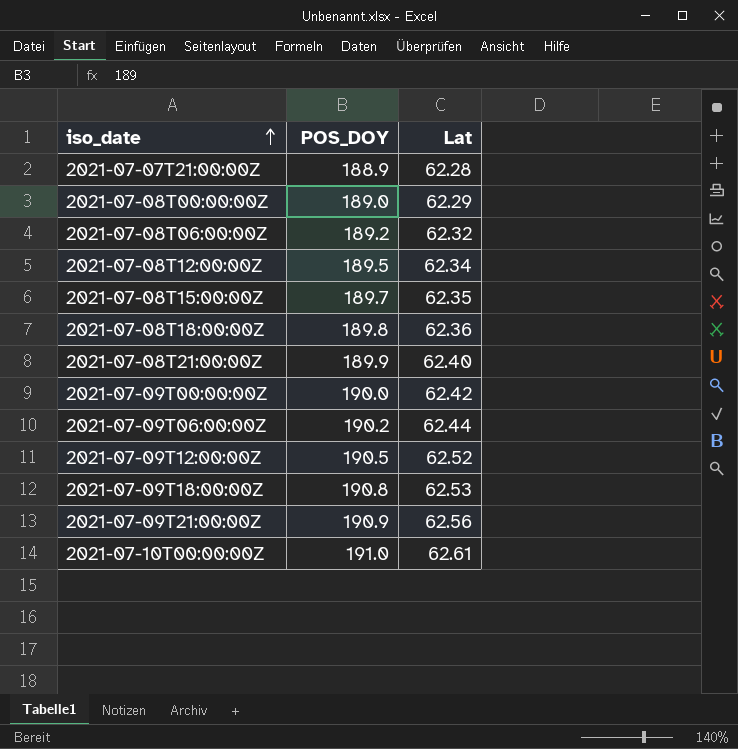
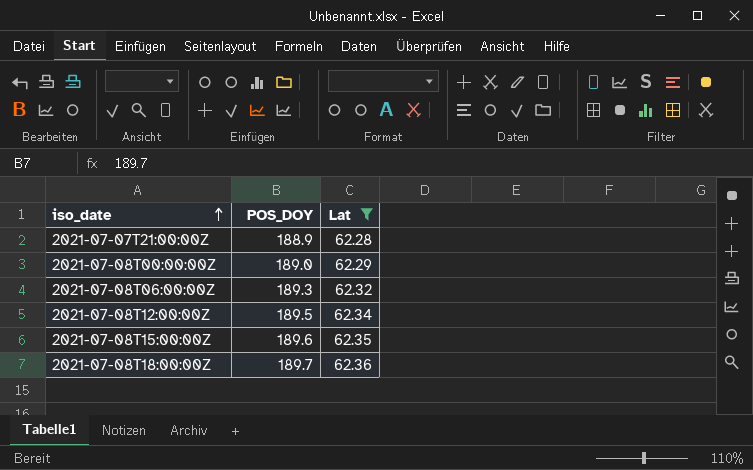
filter: none -> Lat <= 62.36
2021-07-08T06:00:00Z | POS_DOY: 189.2 -> 189.3
2021-07-08T15:00:00Z | POS_DOY: 189.7 -> 189.6
2021-07-08T18:00:00Z | POS_DOY: 189.8 -> 189.7

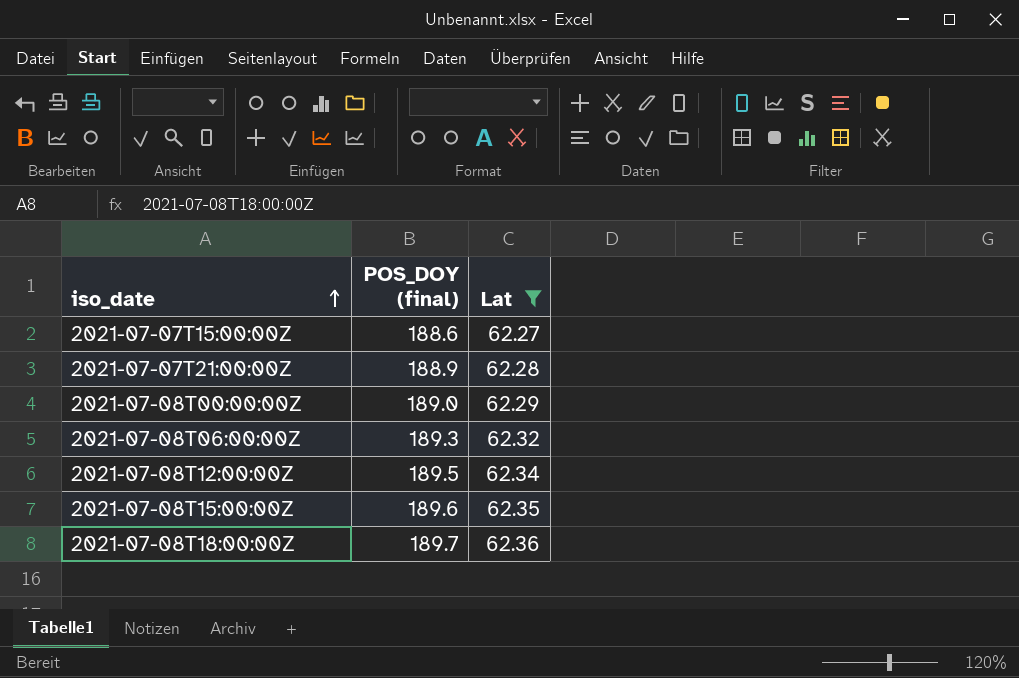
column name: POS_DOY -> POS_DOY (final)
row 2021-07-07T15:00:00Z: none -> 188.6 | 62.27

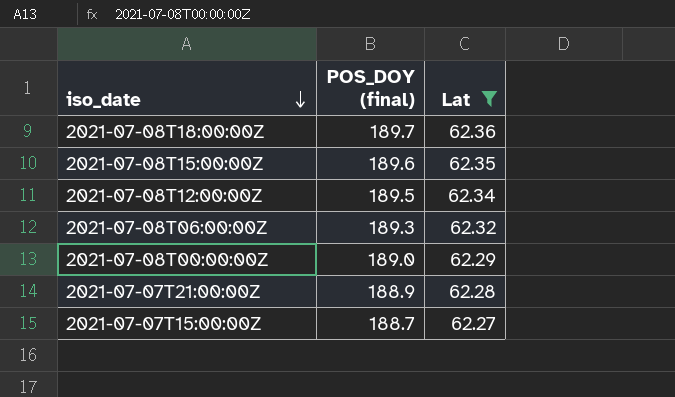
row order: iso_date ascending -> iso_date descending
2021-07-07T15:00:00Z | POS_DOY (final): 188.6 -> 188.7

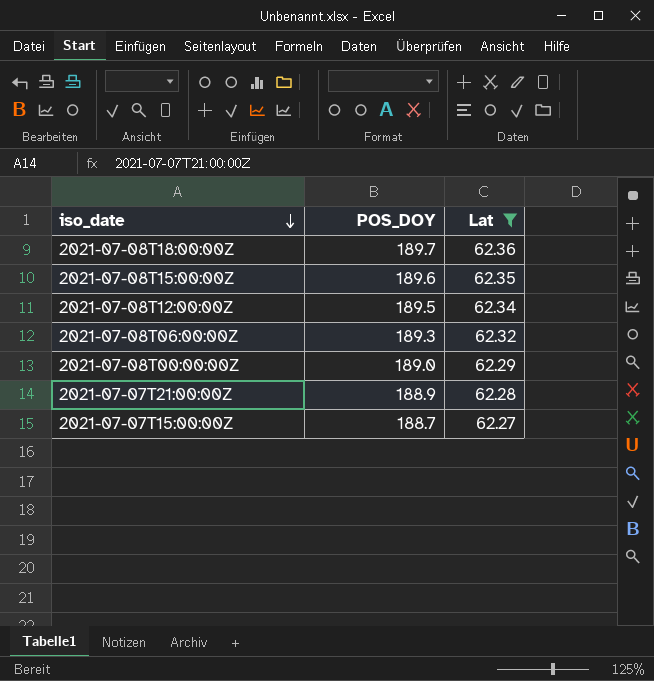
column name: POS_DOY (final) -> POS_DOY

